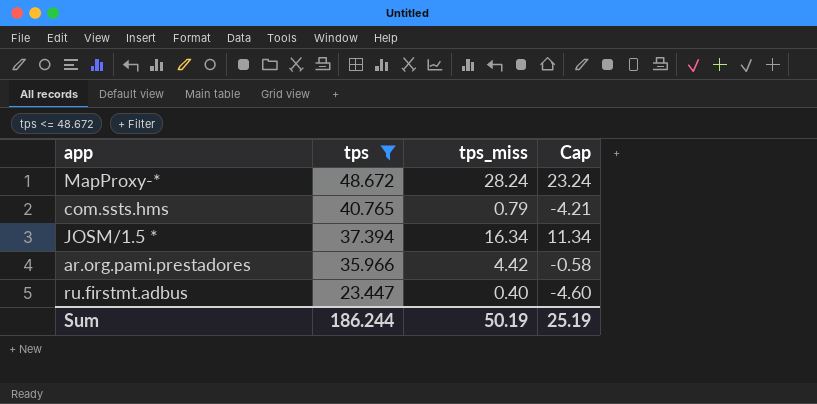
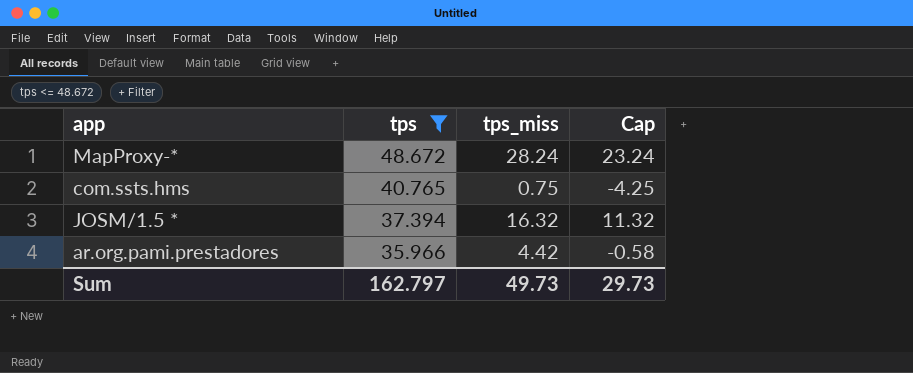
row ru.firstmt.adbus: 23.447 | 0.40 | -4.60 -> none
com.ssts.hms | tps_miss: 0.79 -> 0.75
com.ssts.hms | Cap: -4.21 -> -4.25
JOSM/1.5 * | tps_miss: 16.34 -> 16.32
JOSM/1.5 * | Cap: 11.34 -> 11.32
Sum | tps: 186.244 -> 162.797
Sum | tps_miss: 50.19 -> 49.73
Sum | Cap: 25.19 -> 29.73

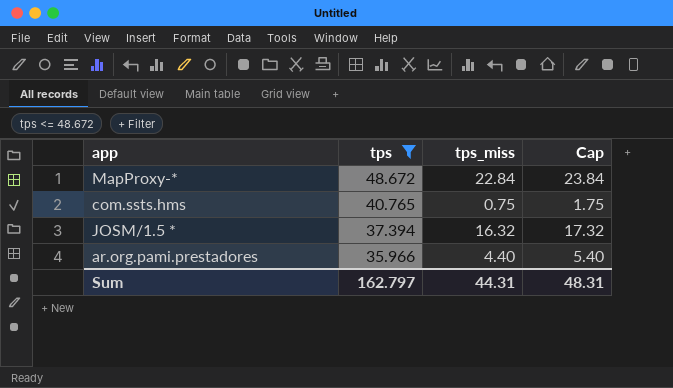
column Cap | formula: [tps_miss] - 5 -> [tps_miss] + 1
MapProxy-* | tps_miss: 28.24 -> 22.84
ar.org.pami.prestadores | tps_miss: 4.42 -> 4.40
Sum | tps_miss: 49.73 -> 44.31
Sum | Cap: 29.73 -> 48.31

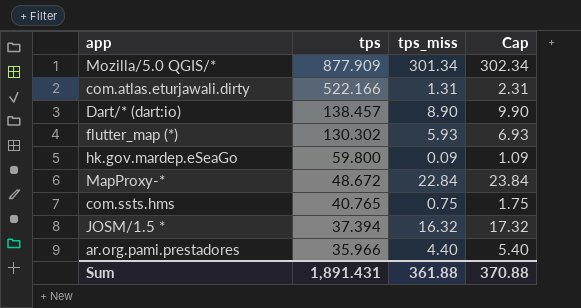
filter: tps <= 48.672 -> none
Sum | tps: 162.797 -> 1,891.431
Sum | tps_miss: 44.31 -> 361.88
Sum | Cap: 48.31 -> 370.88

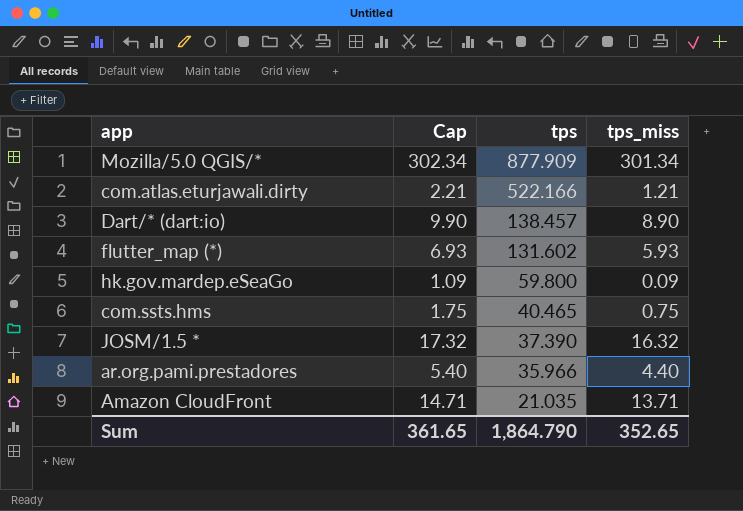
column Cap | position: 4 -> 2
row MapProxy-*: 48.672 | 22.84 | 23.84 -> none
com.atlas.eturjawali.dirty | Cap: 2.31 -> 2.21
com.atlas.eturjawali.dirty | tps_miss: 1.31 -> 1.21
flutter_map (*) | tps: 130.302 -> 131.602
com.ssts.hms | tps: 40.765 -> 40.465
JOSM/1.5 * | tps: 37.394 -> 37.390
row Amazon CloudFront: none -> 14.71 | 21.035 | 13.71
Sum | Cap: 370.88 -> 361.65
Sum | tps: 1,891.431 -> 1,864.790
Sum | tps_miss: 361.88 -> 352.65

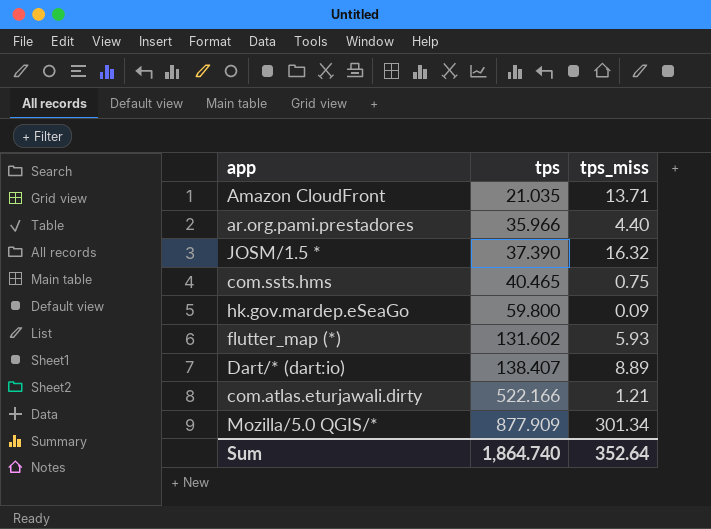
row order: tps descending -> tps ascending
column Cap | formula: [tps_miss] + 1 -> none
Dart/* (dart:io) | tps: 138.457 -> 138.407
Dart/* (dart:io) | tps_miss: 8.90 -> 8.89
Sum | tps: 1,864.790 -> 1,864.740
Sum | tps_miss: 352.65 -> 352.64

